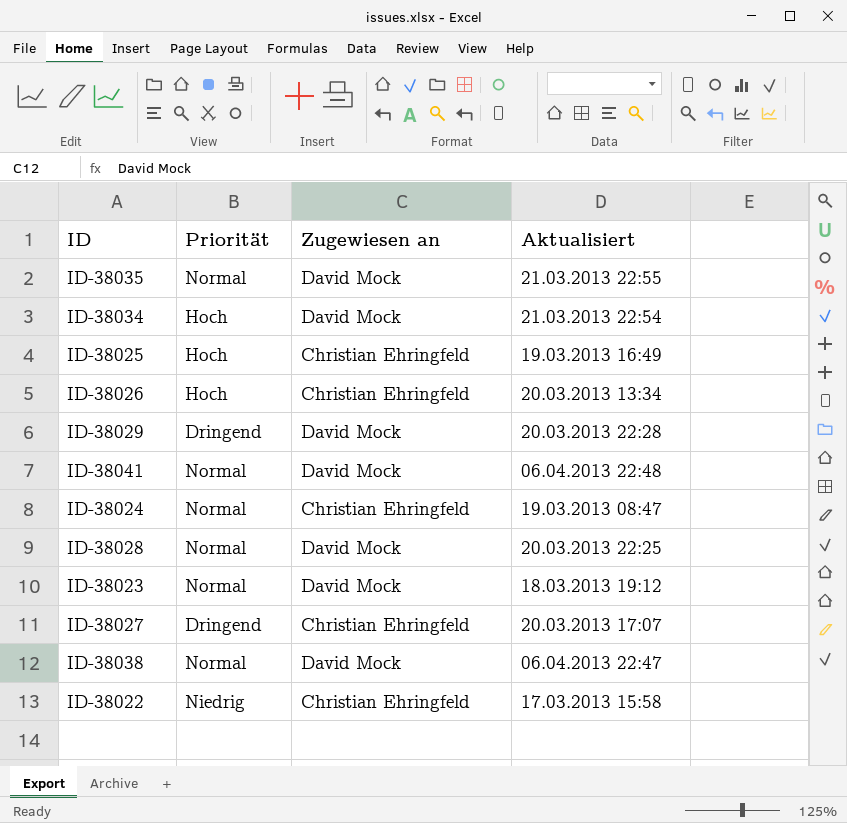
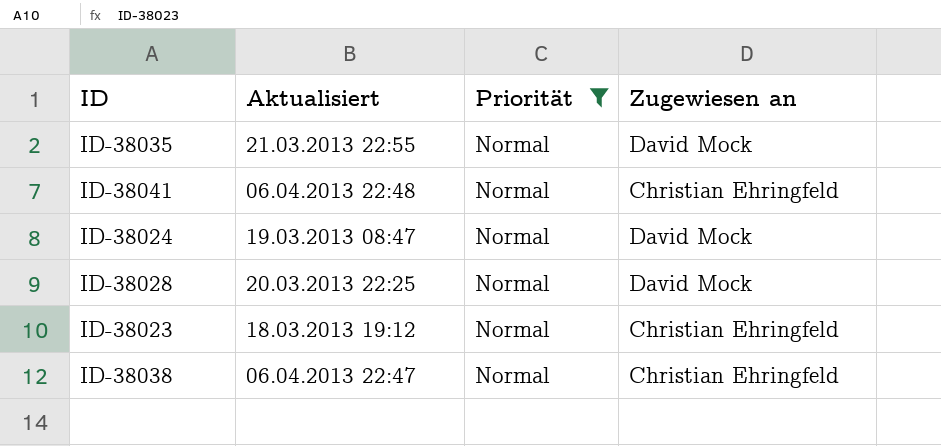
filter: none -> Priorität = Normal
column Aktualisiert | position: 4 -> 2
ID-38041 | Zugewiesen an: David Mock -> Christian Ehringfeld
ID-38024 | Zugewiesen an: Christian Ehringfeld -> David Mock
ID-38023 | Zugewiesen an: David Mock -> Christian Ehringfeld
ID-38038 | Zugewiesen an: David Mock -> Christian Ehringfeld

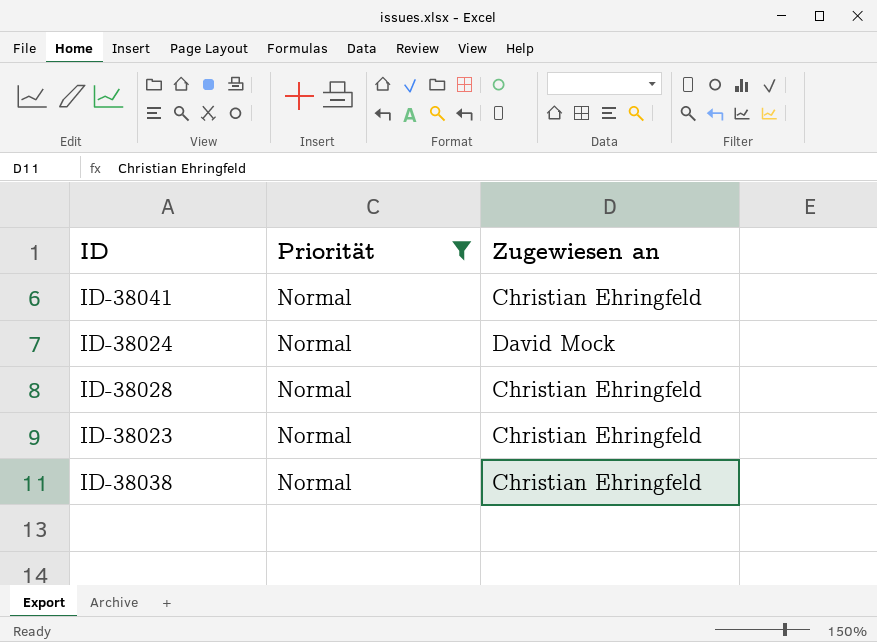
column Aktualisiert | position: 2 -> none
row ID-38035: 21.03.2013 22:55 | Normal | David Mock -> none
ID-38028 | Zugewiesen an: David Mock -> Christian Ehringfeld

